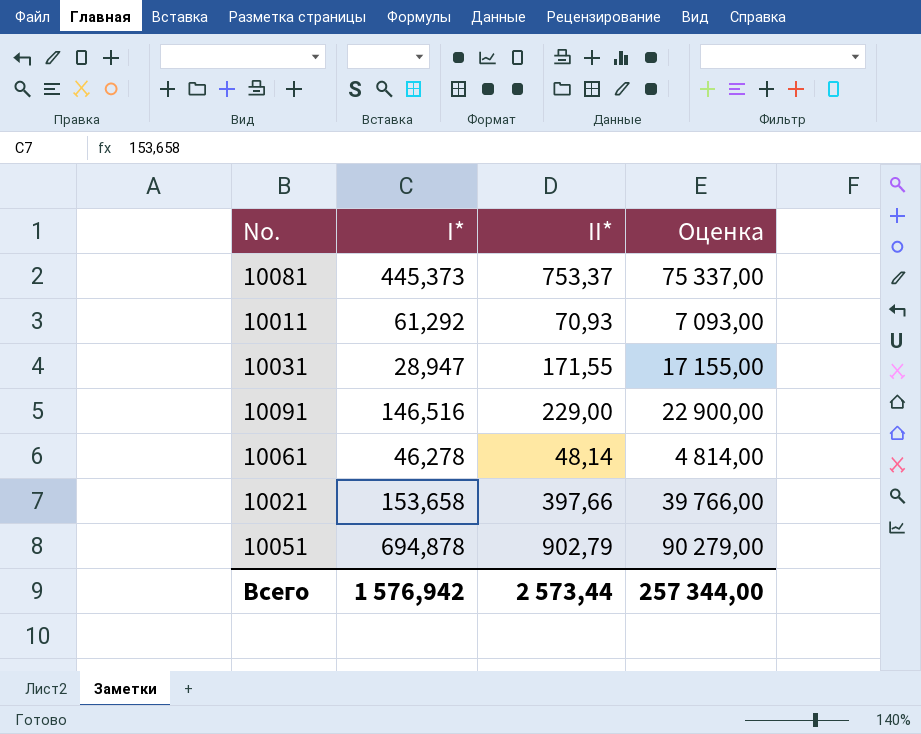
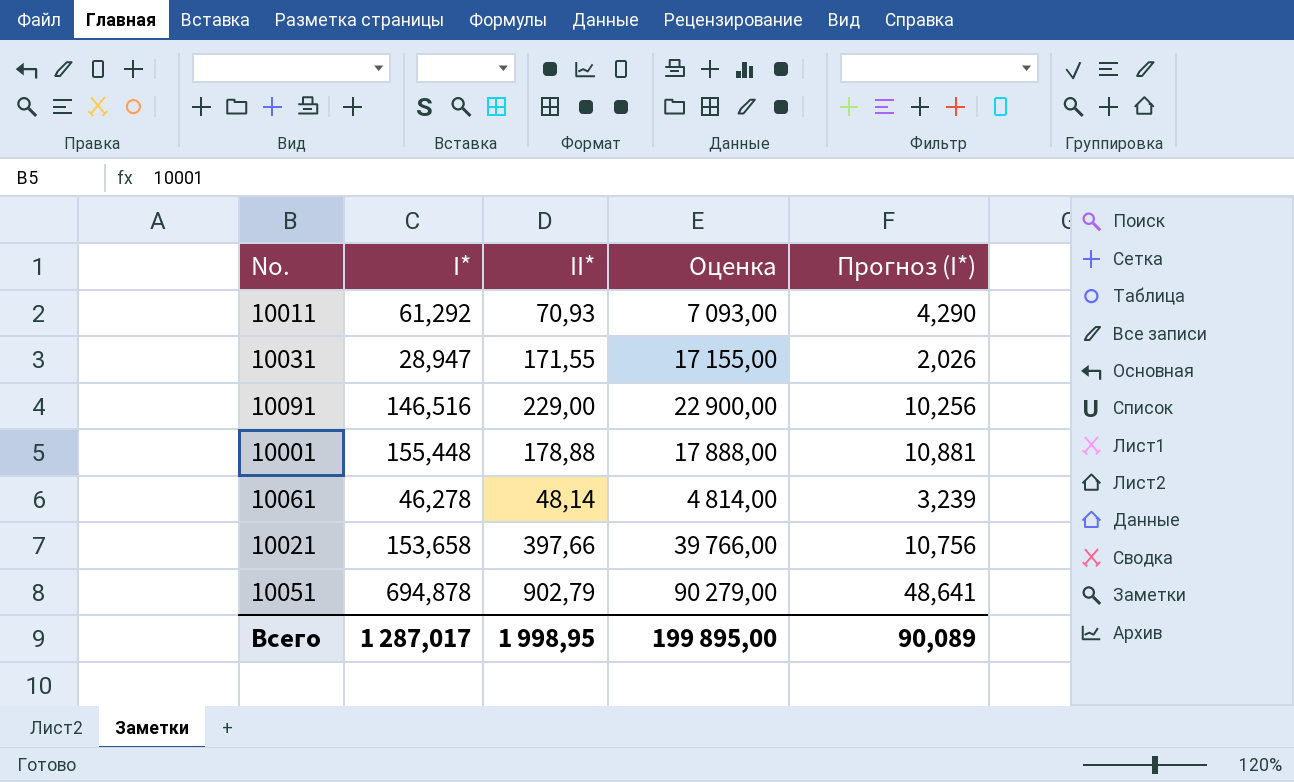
column Прогноз (I*) | formula: none -> [I*] * 0,07
row 10081: 445,373 | 753,37 | 75 337,00 -> none
row 10001: none -> 155,448 | 178,88 | 17 888,00 | 10,881
Всего | I*: 1 576,942 -> 1 287,017
Всего | II*: 2 573,44 -> 1 998,95
Всего | Оценка: 257 344,00 -> 199 895,00

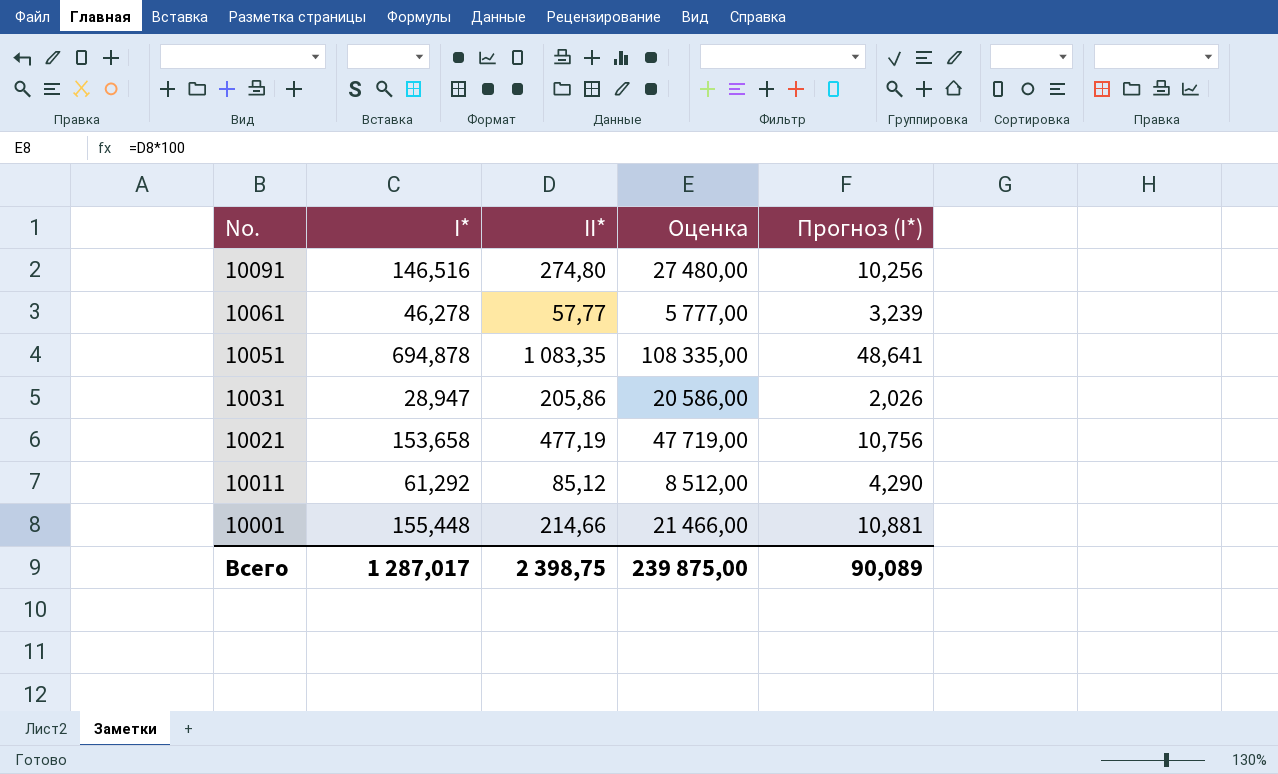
row order: none -> No. descending
10091 | II*: 229,00 -> 274,80
10091 | Оценка: 22 900,00 -> 27 480,00
10061 | II*: 48,14 -> 57,77
10061 | Оценка: 4 814,00 -> 5 777,00
10051 | II*: 902,79 -> 1 083,35
10051 | Оценка: 90 279,00 -> 108 335,00
10031 | II*: 171,55 -> 205,86
10031 | Оценка: 17 155,00 -> 20 586,00
10021 | II*: 397,66 -> 477,19
10021 | Оценка: 39 766,00 -> 47 719,00
10011 | II*: 70,93 -> 85,12
10011 | Оценка: 7 093,00 -> 8 512,00
10001 | II*: 178,88 -> 214,66
10001 | Оценка: 17 888,00 -> 21 466,00
Всего | II*: 1 998,95 -> 2 398,75
Всего | Оценка: 199 895,00 -> 239 875,00

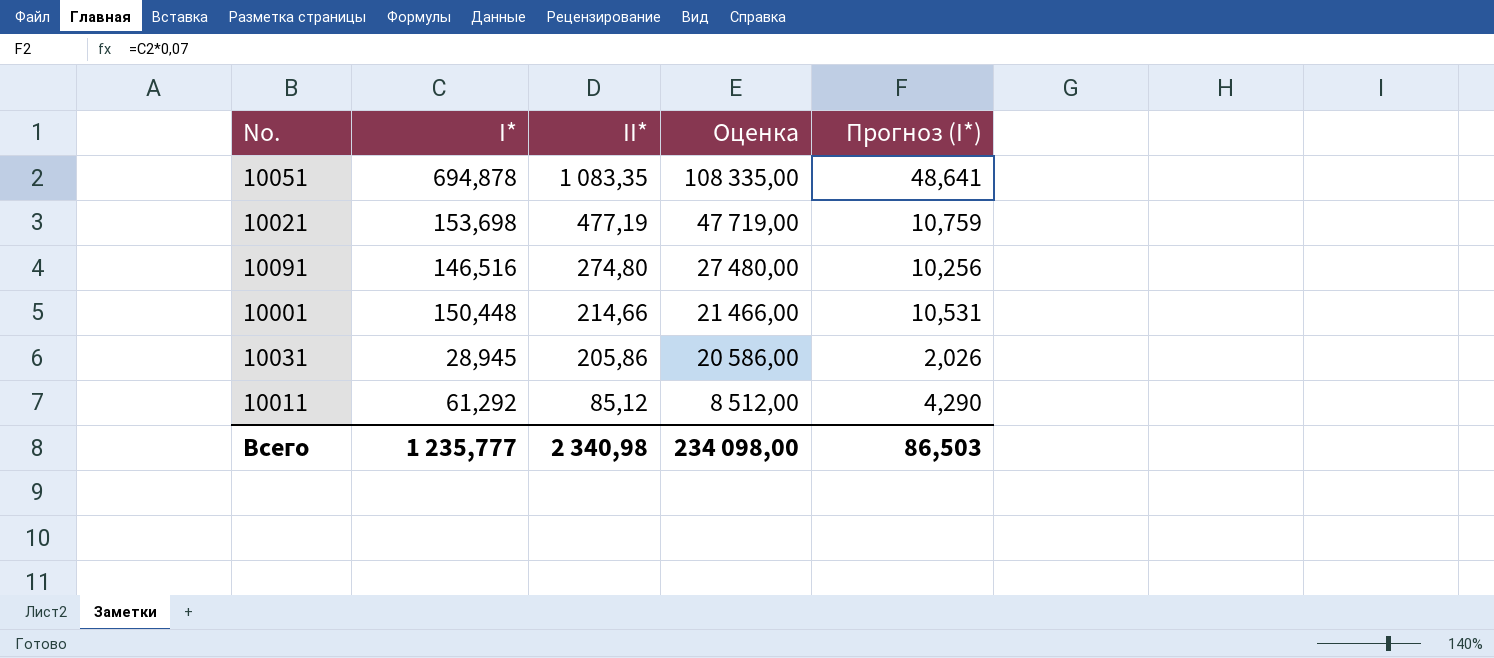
row order: No. descending -> II* descending
row 10061: 46,278 | 57,77 | 5 777,00 | 3,239 -> none
10021 | I*: 153,658 -> 153,698
10021 | Прогноз (I*): 10,756 -> 10,759
10001 | I*: 155,448 -> 150,448
10001 | Прогноз (I*): 10,881 -> 10,531
10031 | I*: 28,947 -> 28,945
Всего | I*: 1 287,017 -> 1 235,777
Всего | II*: 2 398,75 -> 2 340,98
Всего | Оценка: 239 875,00 -> 234 098,00
Всего | Прогноз (I*): 90,089 -> 86,503

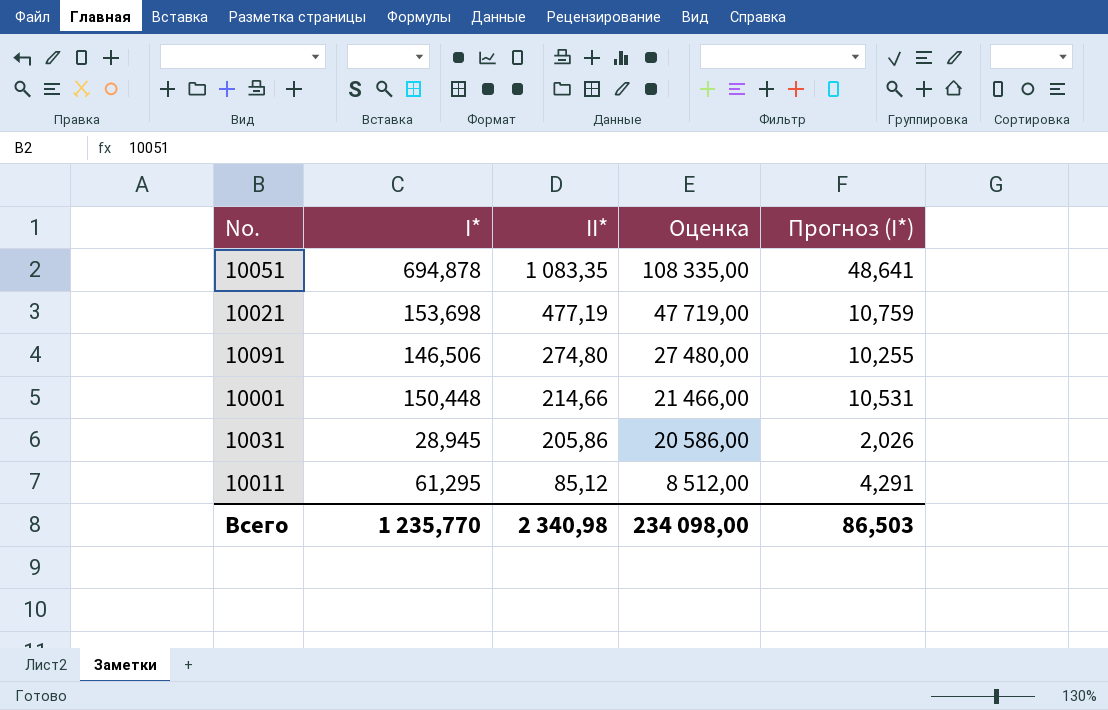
10091 | I*: 146,516 -> 146,506
10091 | Прогноз (I*): 10,256 -> 10,255
10011 | I*: 61,292 -> 61,295
10011 | Прогноз (I*): 4,290 -> 4,291
Всего | I*: 1 235,777 -> 1 235,770

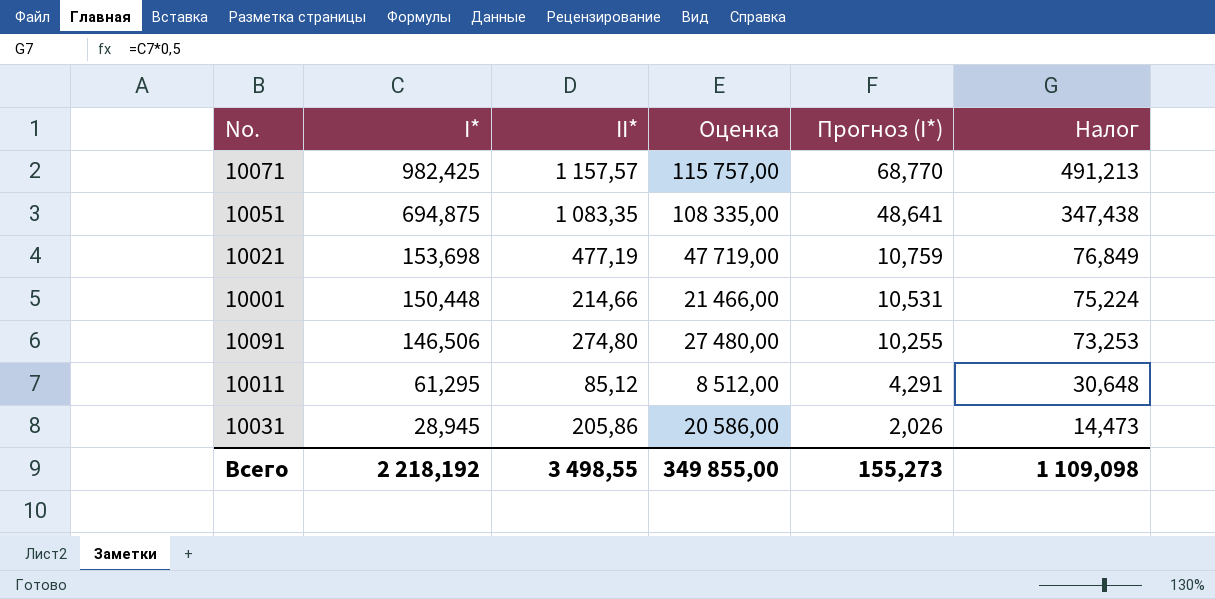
row order: II* descending -> I* descending
column Налог | formula: none -> [I*] * 0,5
row 10071: none -> 982,425 | 1 157,57 | 115 757,00 | 68,770 | 491,213
10051 | I*: 694,878 -> 694,875
Всего | I*: 1 235,770 -> 2 218,192
Всего | II*: 2 340,98 -> 3 498,55
Всего | Оценка: 234 098,00 -> 349 855,00
Всего | Прогноз (I*): 86,503 -> 155,273

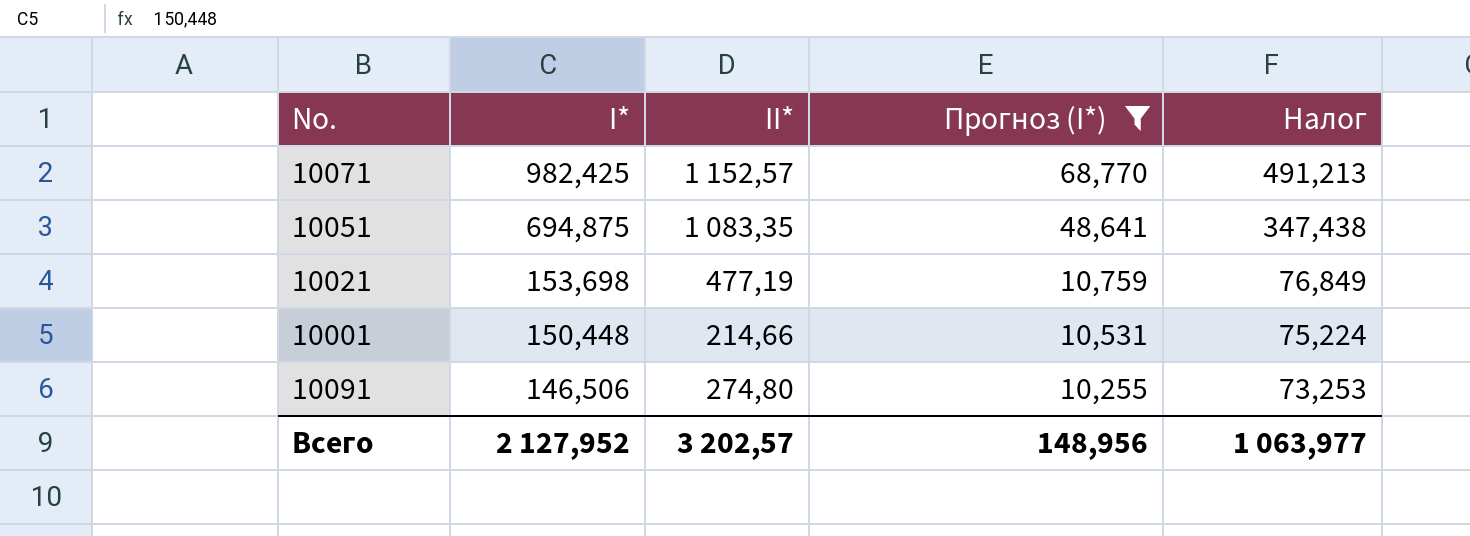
filter: none -> Прогноз (I*) >= 10,255
column Оценка | formula: [II*] * 100 -> none
10071 | II*: 1 157,57 -> 1 152,57
Всего | I*: 2 218,192 -> 2 127,952
Всего | II*: 3 498,55 -> 3 202,57
Всего | Прогноз (I*): 155,273 -> 148,956
Всего | Налог: 1 109,098 -> 1 063,977

